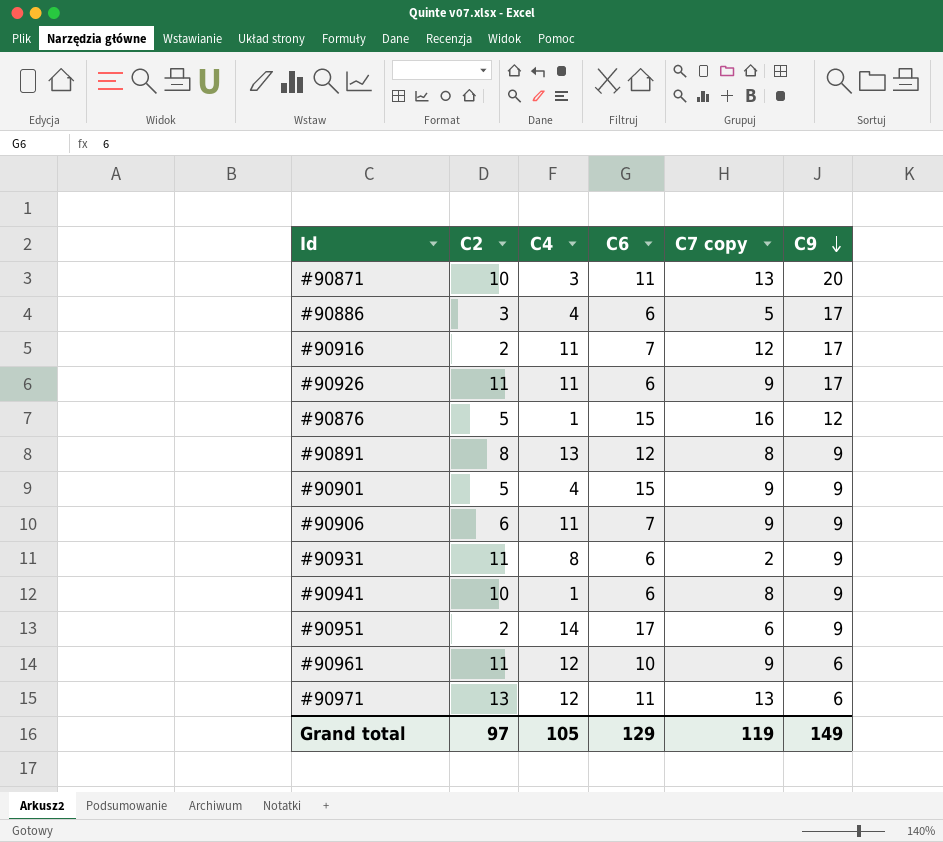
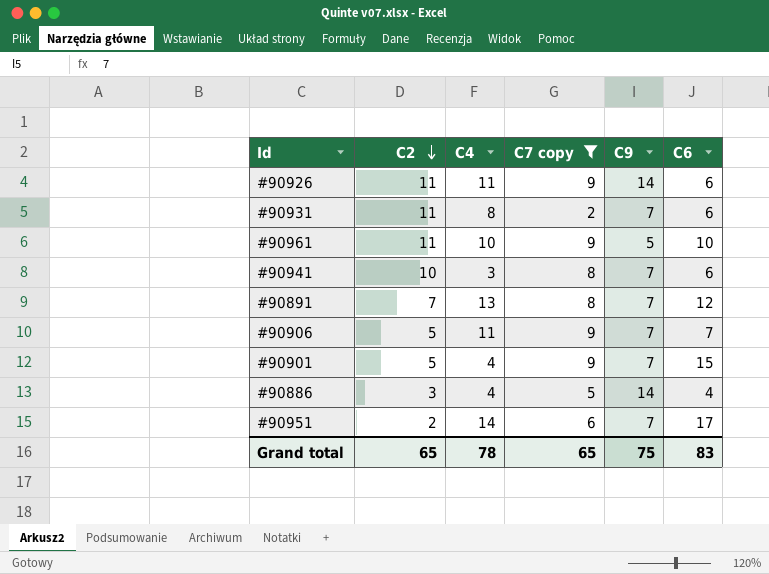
filter: none -> C7 copy <= 9
row order: C9 descending -> C2 descending
column C6 | position: 4 -> 6
#90926 | C9: 17 -> 14
#90931 | C9: 9 -> 7
#90961 | C4: 12 -> 10
#90961 | C9: 6 -> 5
#90941 | C4: 1 -> 3
#90941 | C9: 9 -> 7
#90891 | C2: 8 -> 7
#90891 | C9: 9 -> 7
#90906 | C2: 6 -> 5
#90906 | C9: 9 -> 7
#90901 | C9: 9 -> 7
#90886 | C9: 17 -> 14
#90886 | C6: 6 -> 4
#90951 | C9: 9 -> 7
Grand total | C2: 97 -> 65
Grand total | C4: 105 -> 78
Grand total | C7 copy: 119 -> 65
Grand total | C9: 149 -> 75
Grand total | C6: 129 -> 83

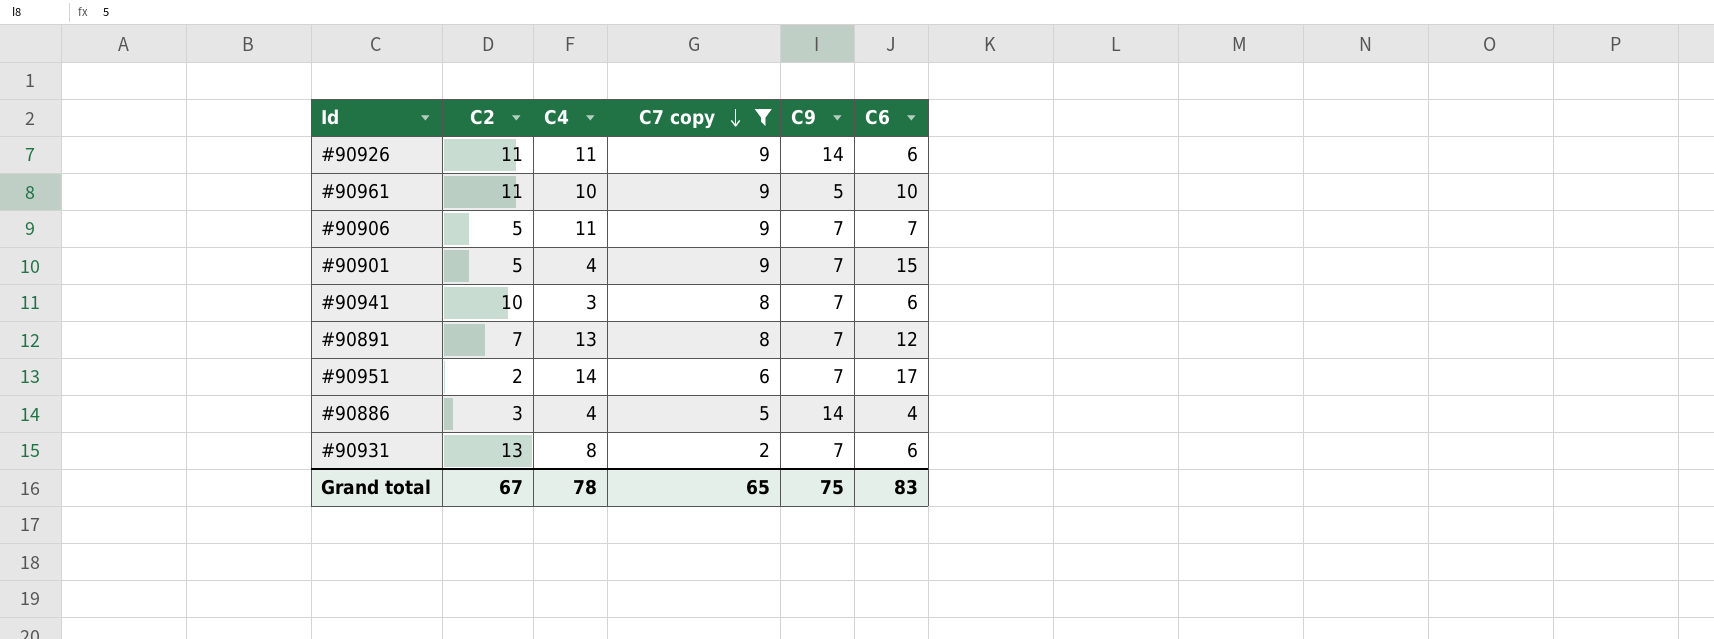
row order: C2 descending -> C7 copy descending
#90931 | C2: 11 -> 13
Grand total | C2: 65 -> 67

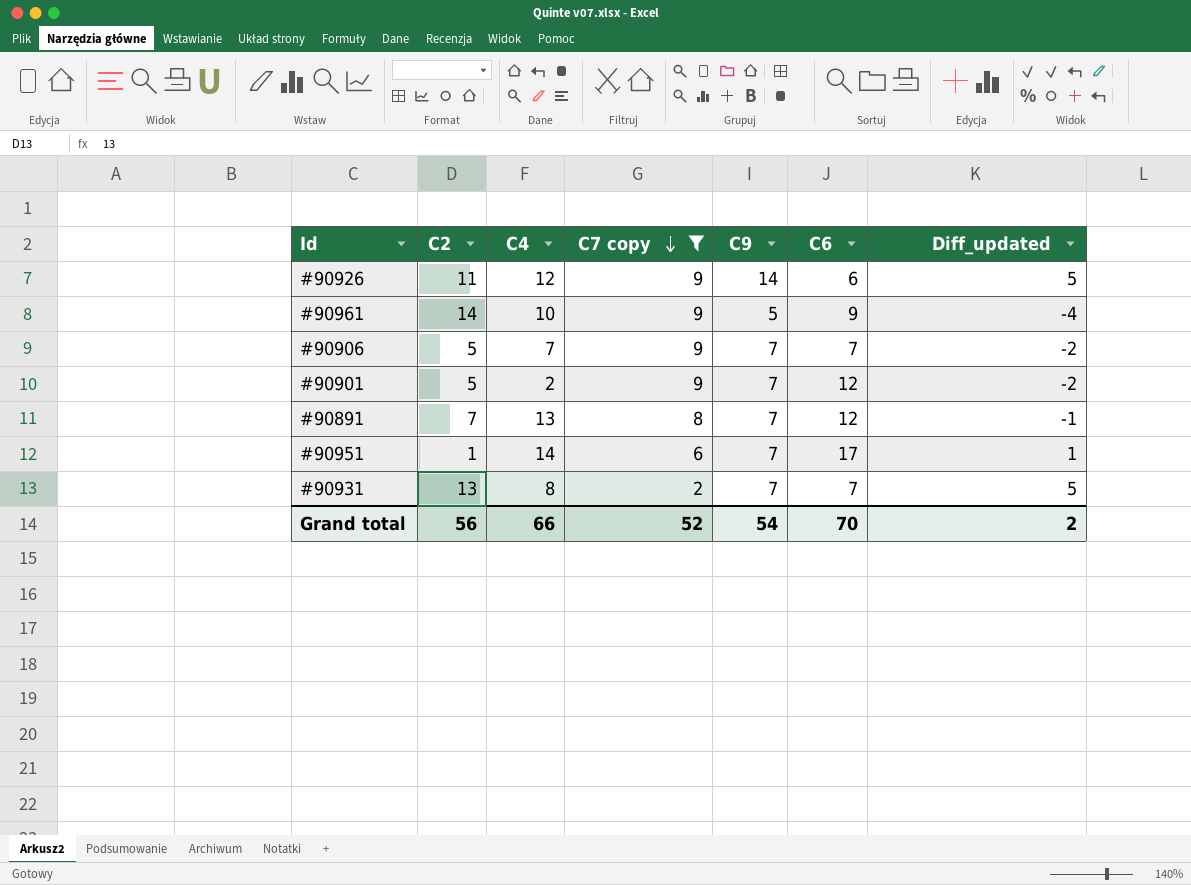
column Diff_updated | formula: none -> [C9] - [C7 copy]
row #90941: 10 | 3 | 8 | 7 | 6 -> none
row #90886: 3 | 4 | 5 | 14 | 4 -> none
#90926 | C4: 11 -> 12
#90961 | C2: 11 -> 14
#90961 | C6: 10 -> 9
#90906 | C4: 11 -> 7
#90901 | C4: 4 -> 2
#90901 | C6: 15 -> 12
#90951 | C2: 2 -> 1
#90931 | C6: 6 -> 7
Grand total | C2: 67 -> 56
Grand total | C4: 78 -> 66
Grand total | C7 copy: 65 -> 52
Grand total | C9: 75 -> 54
Grand total | C6: 83 -> 70

